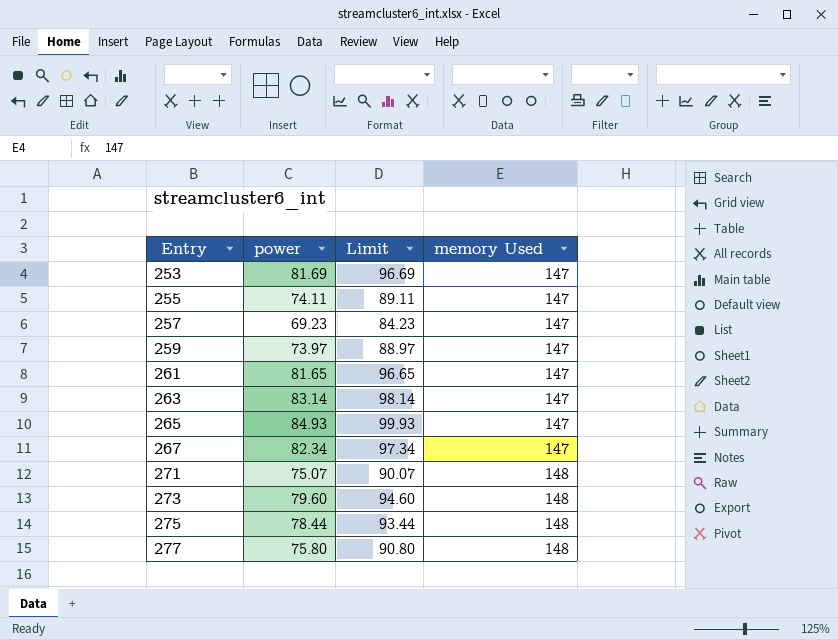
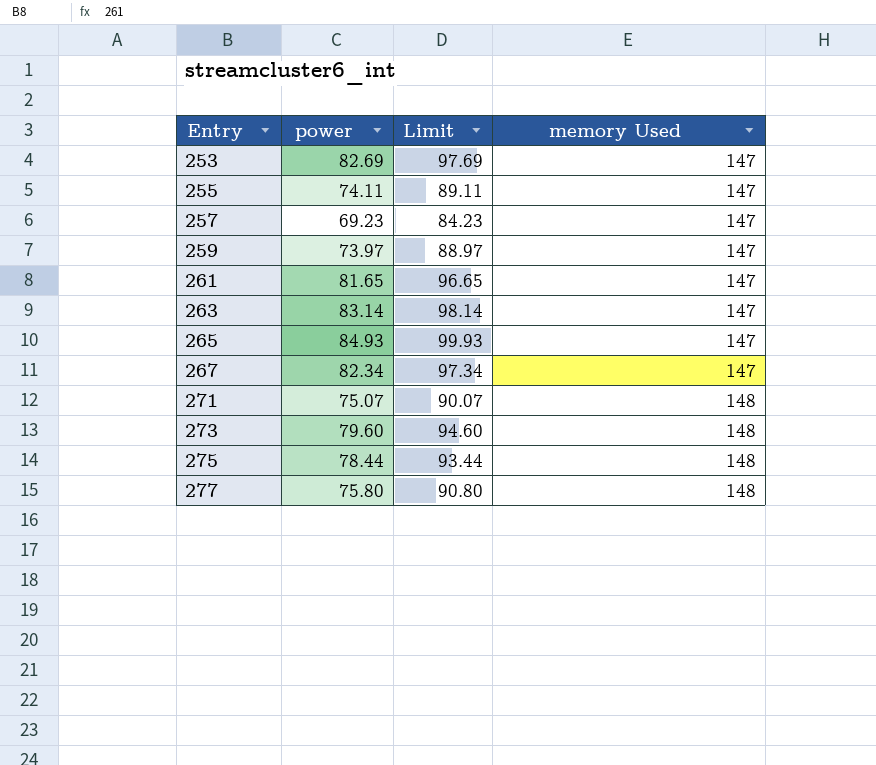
253 | power: 81.69 -> 82.69
253 | Limit: 96.69 -> 97.69

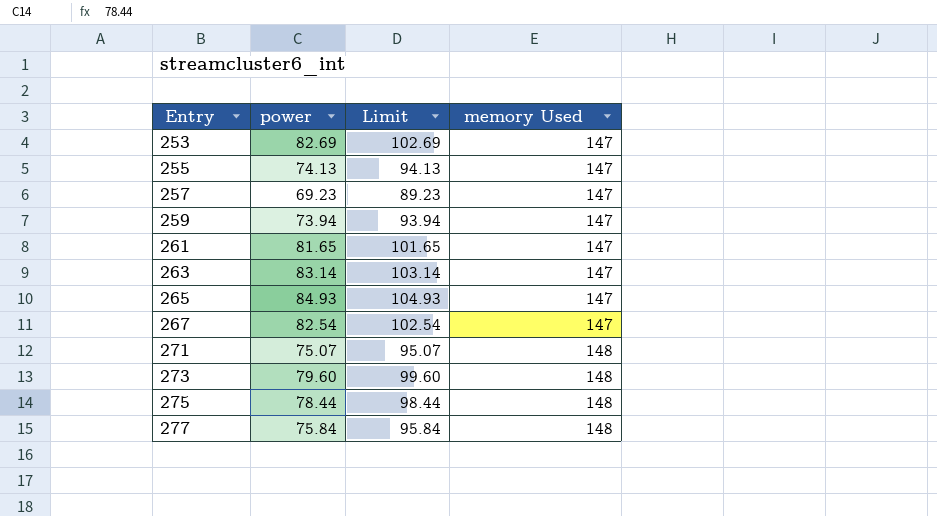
column Limit | formula: [power] + 15 -> [power] + 20
255 | power: 74.11 -> 74.13
259 | power: 73.97 -> 73.94
267 | power: 82.34 -> 82.54
277 | power: 75.80 -> 75.84

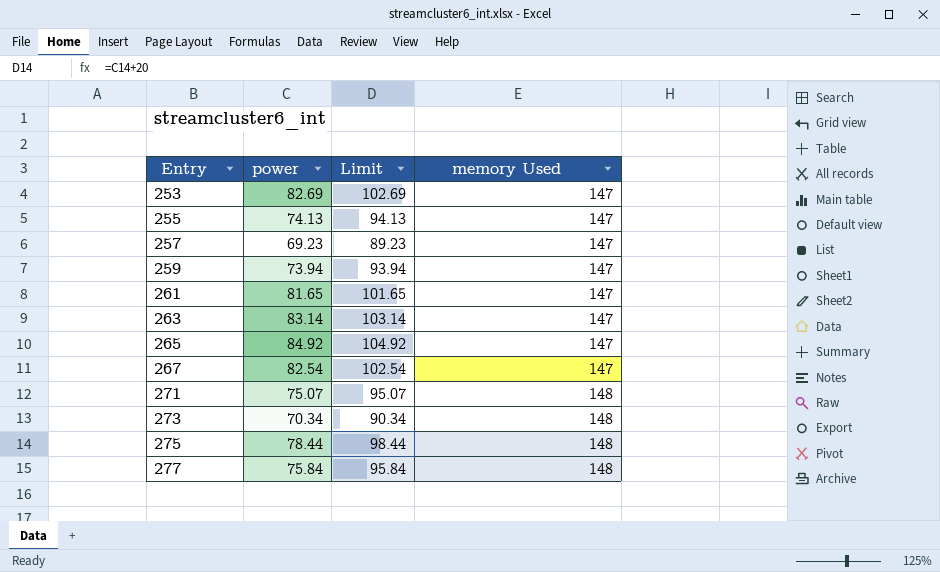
265 | power: 84.93 -> 84.92
265 | Limit: 104.93 -> 104.92
273 | power: 79.60 -> 70.34
273 | Limit: 99.60 -> 90.34

